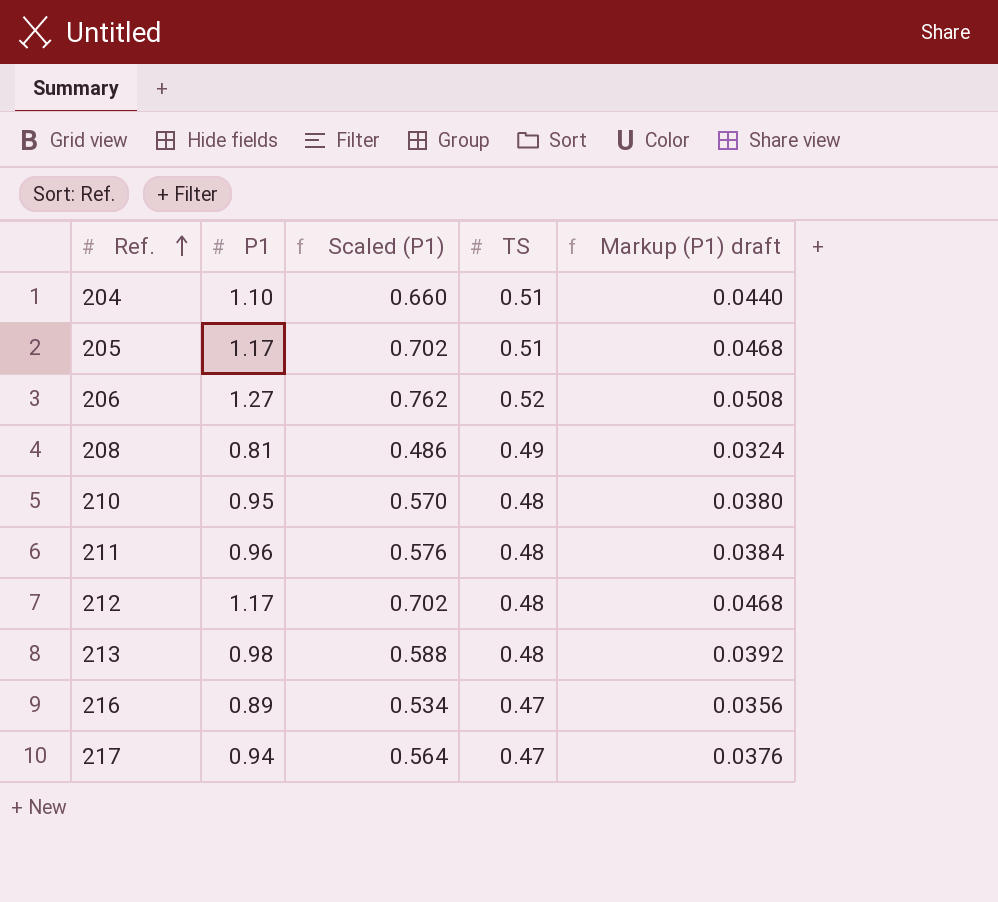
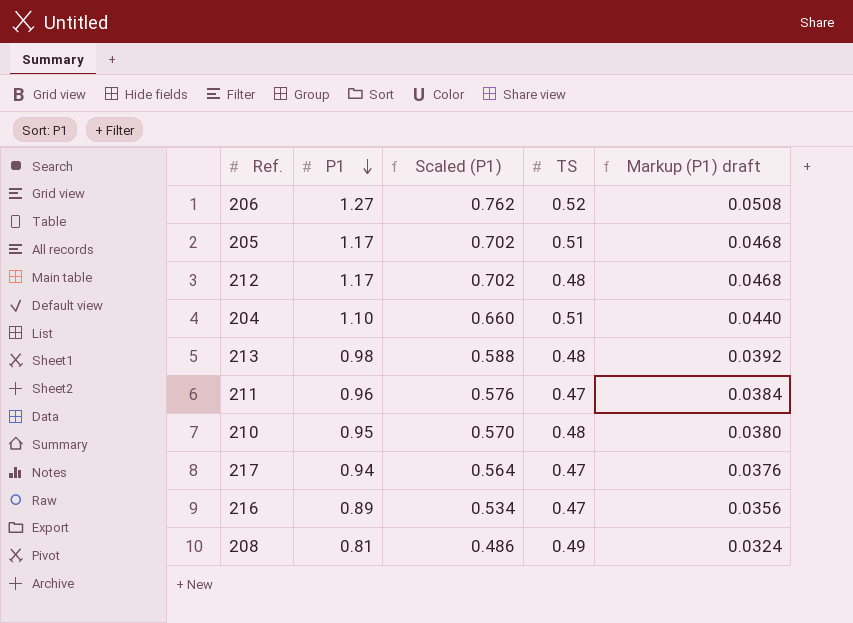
row order: Ref. ascending -> P1 descending
211 | TS: 0.48 -> 0.47

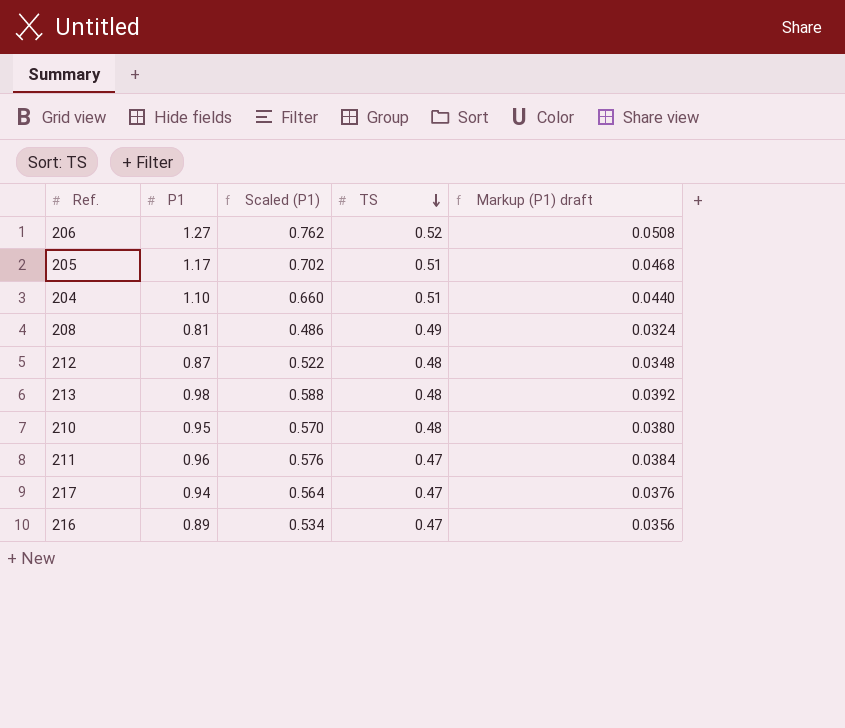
row order: P1 descending -> TS descending
212 | P1: 1.17 -> 0.87
212 | Scaled (P1): 0.702 -> 0.522
212 | Markup (P1) draft: 0.0468 -> 0.0348

